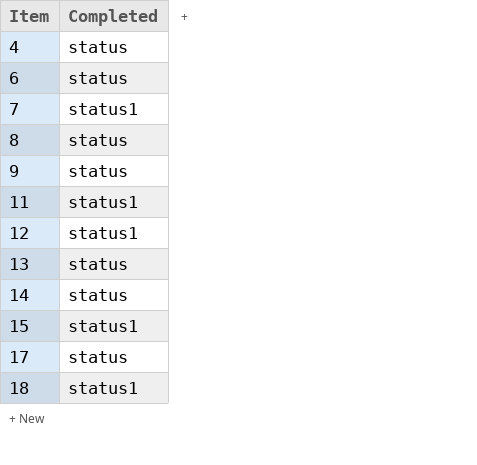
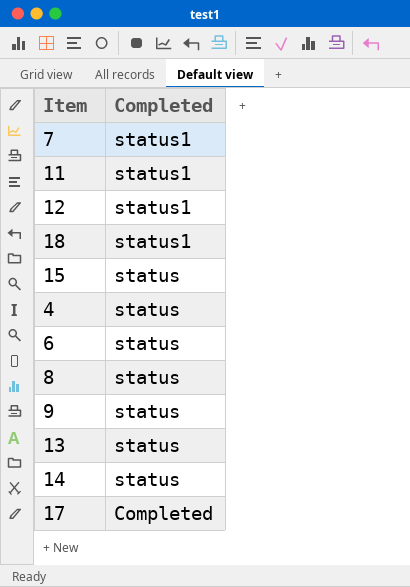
row order: Item ascending -> Completed descending
15 | Completed: status1 -> status
17 | Completed: status -> Completed

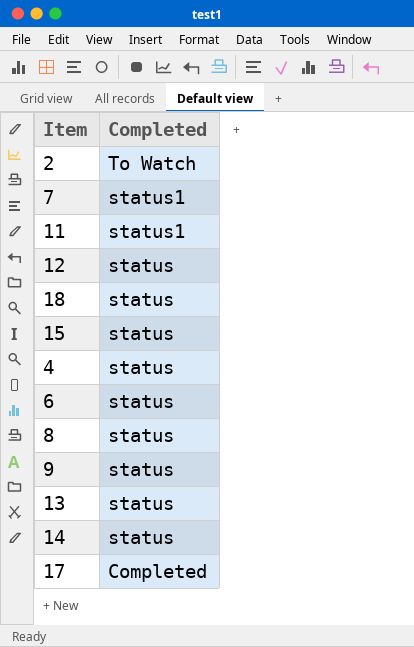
row 2: none -> To Watch
12 | Completed: status1 -> status
18 | Completed: status1 -> status

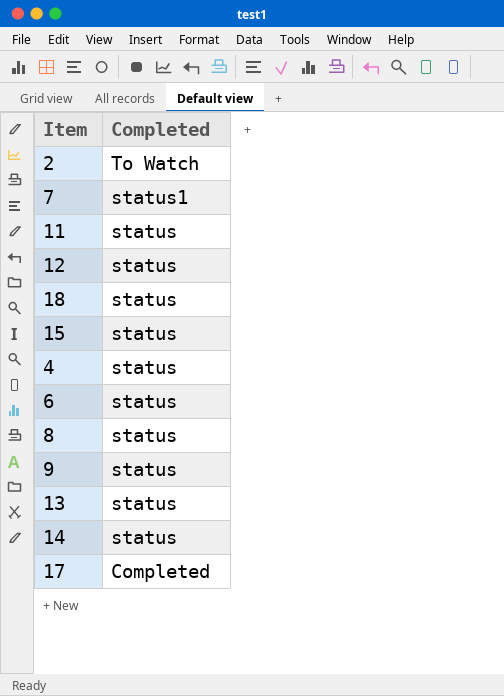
11 | Completed: status1 -> status

